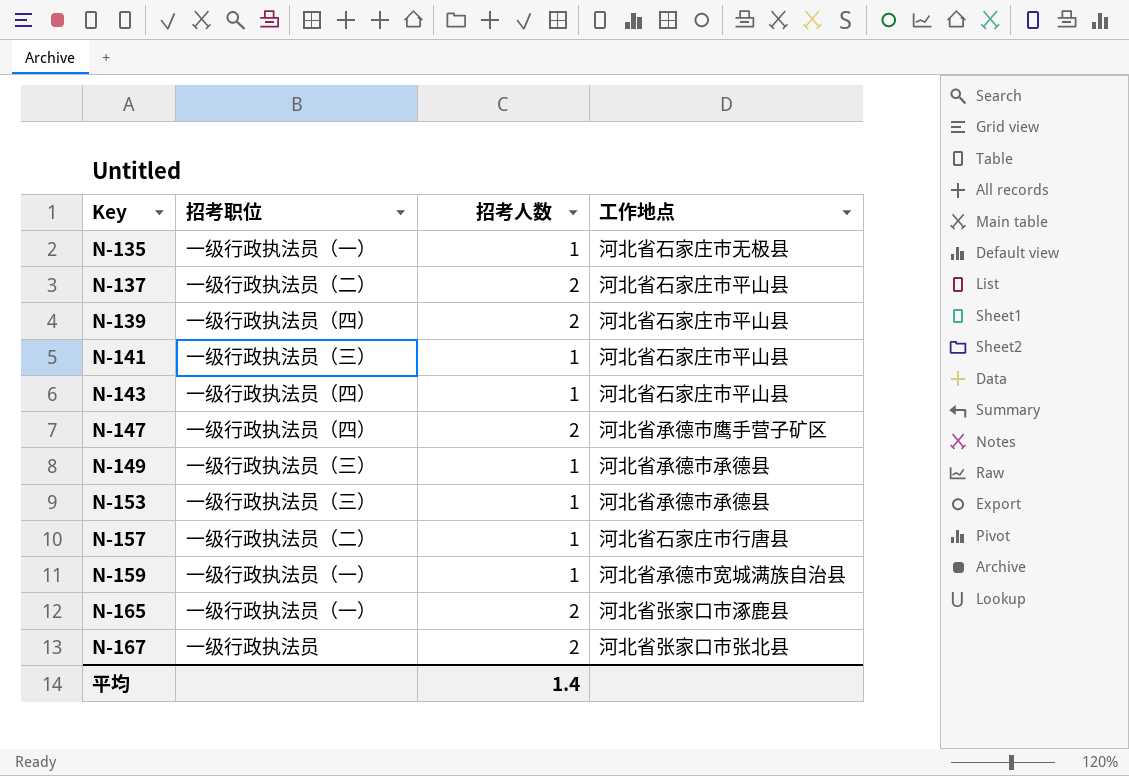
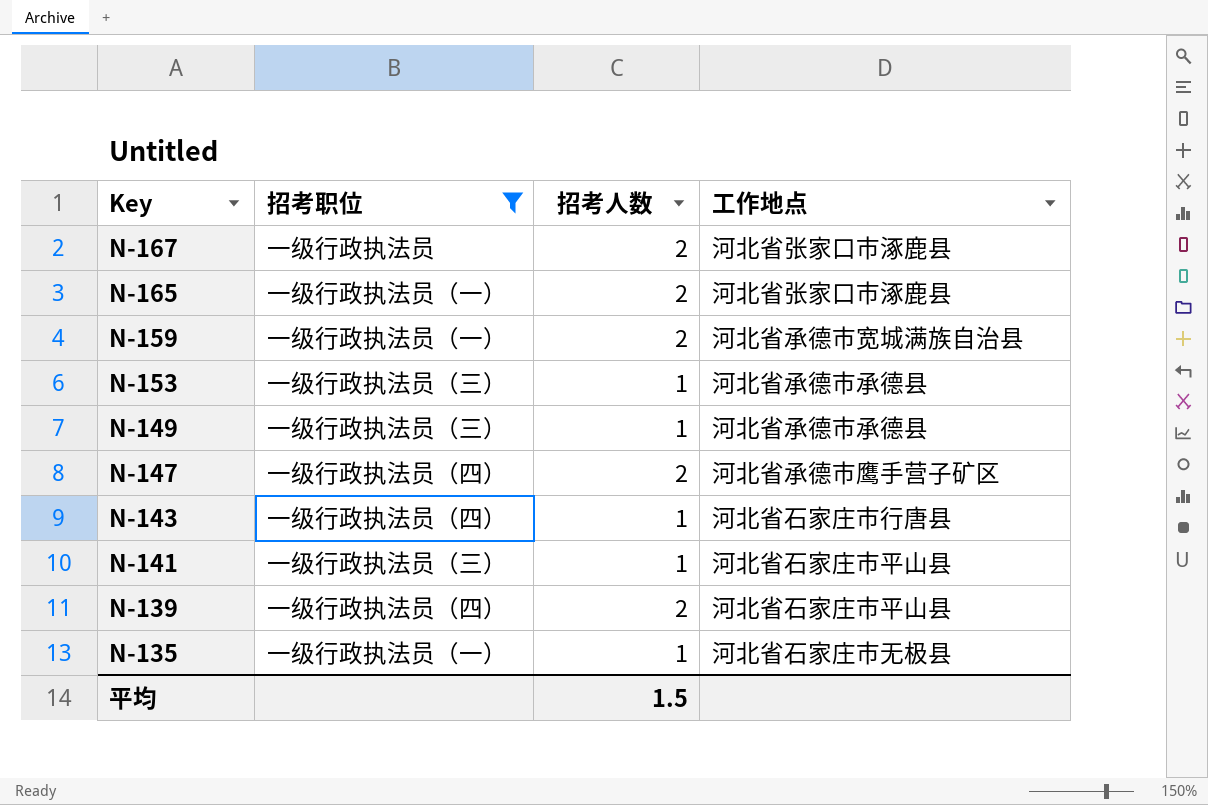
filter: none -> 招考职位 != 一级行政执法员（二）
row order: Key ascending -> Key descending
N-167 | 工作地点: 河北省张家口市张北县 -> 河北省张家口市涿鹿县
N-159 | 招考人数: 1 -> 2
N-143 | 工作地点: 河北省石家庄市平山县 -> 河北省石家庄市行唐县
平均 | 招考人数: 1.4 -> 1.5

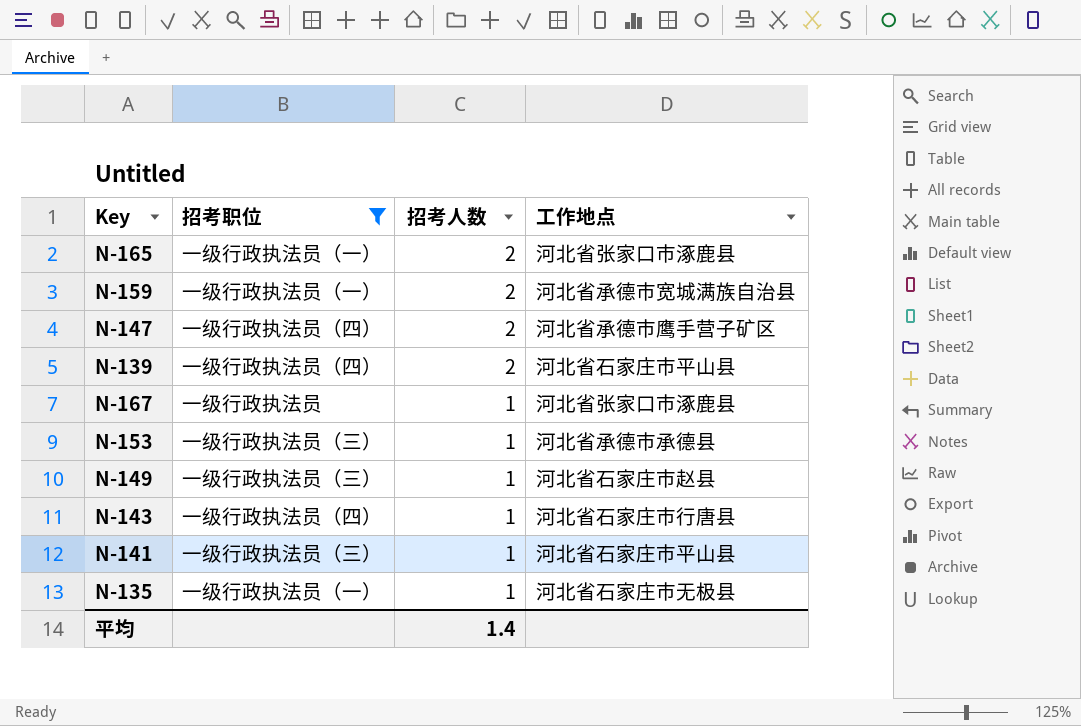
row order: Key descending -> 招考人数 descending
N-167 | 招考人数: 2 -> 1
N-149 | 工作地点: 河北省承德市承德县 -> 河北省石家庄市赵县
平均 | 招考人数: 1.5 -> 1.4

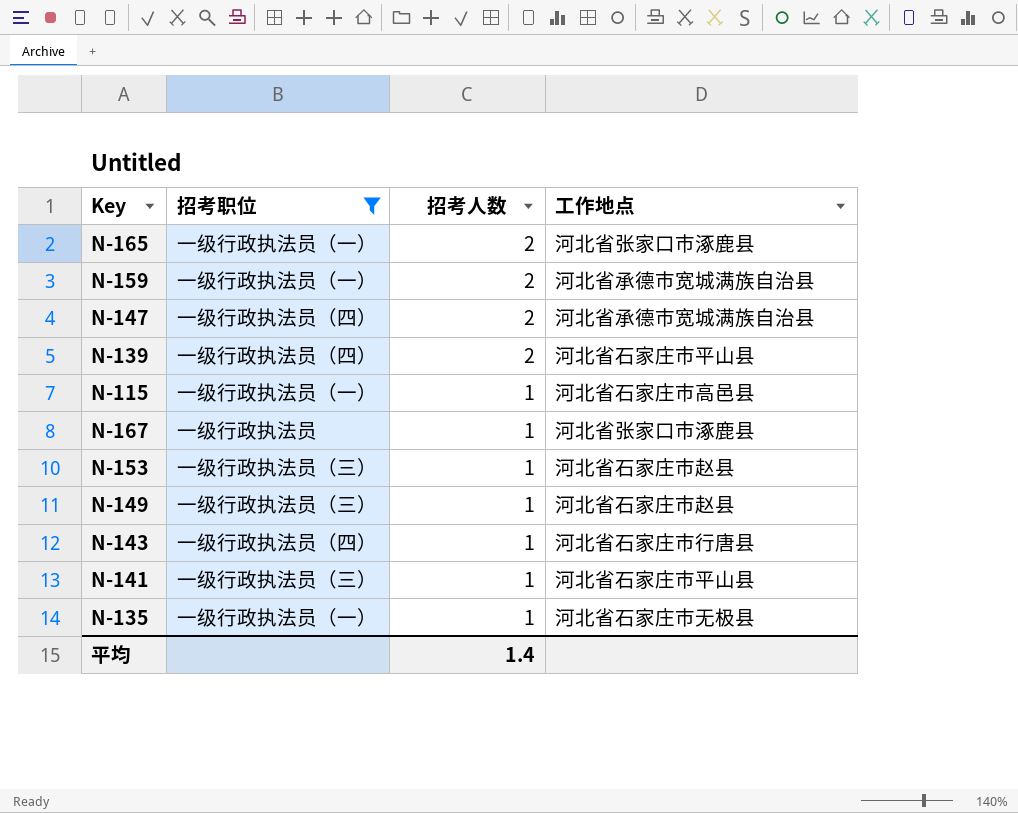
N-147 | 工作地点: 河北省承德市鹰手营子矿区 -> 河北省承德市宽城满族自治县
row N-115: none -> 一级行政执法员（一） | 1 | 河北省石家庄市高邑县
N-153 | 工作地点: 河北省承德市承德县 -> 河北省石家庄市赵县

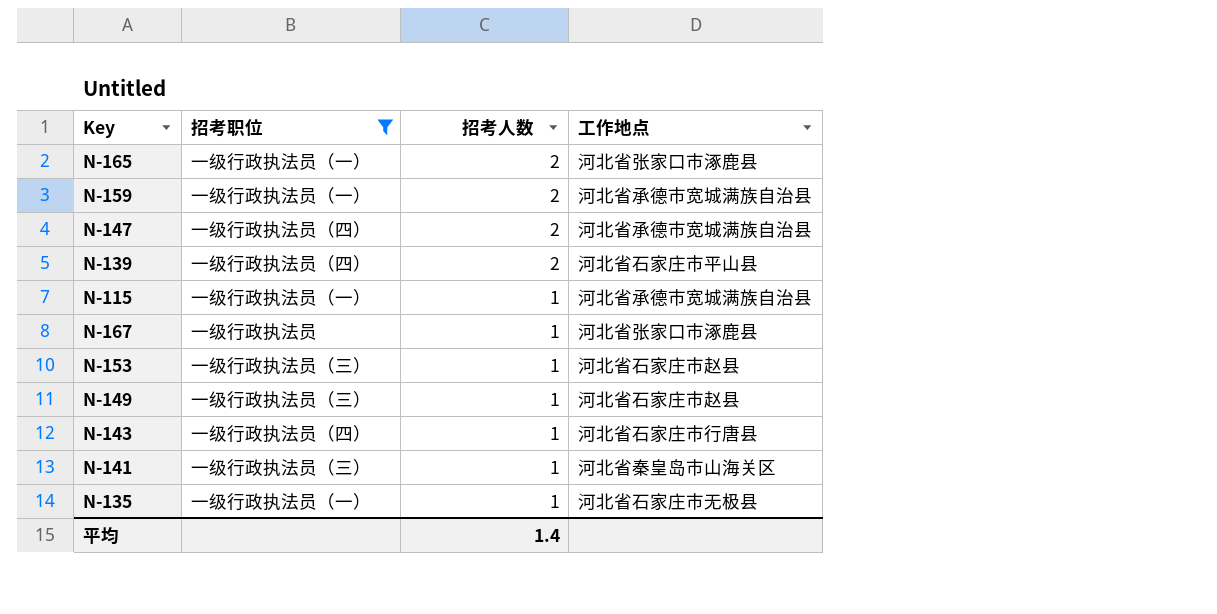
N-115 | 工作地点: 河北省石家庄市高邑县 -> 河北省承德市宽城满族自治县
N-141 | 工作地点: 河北省石家庄市平山县 -> 河北省秦皇岛市山海关区

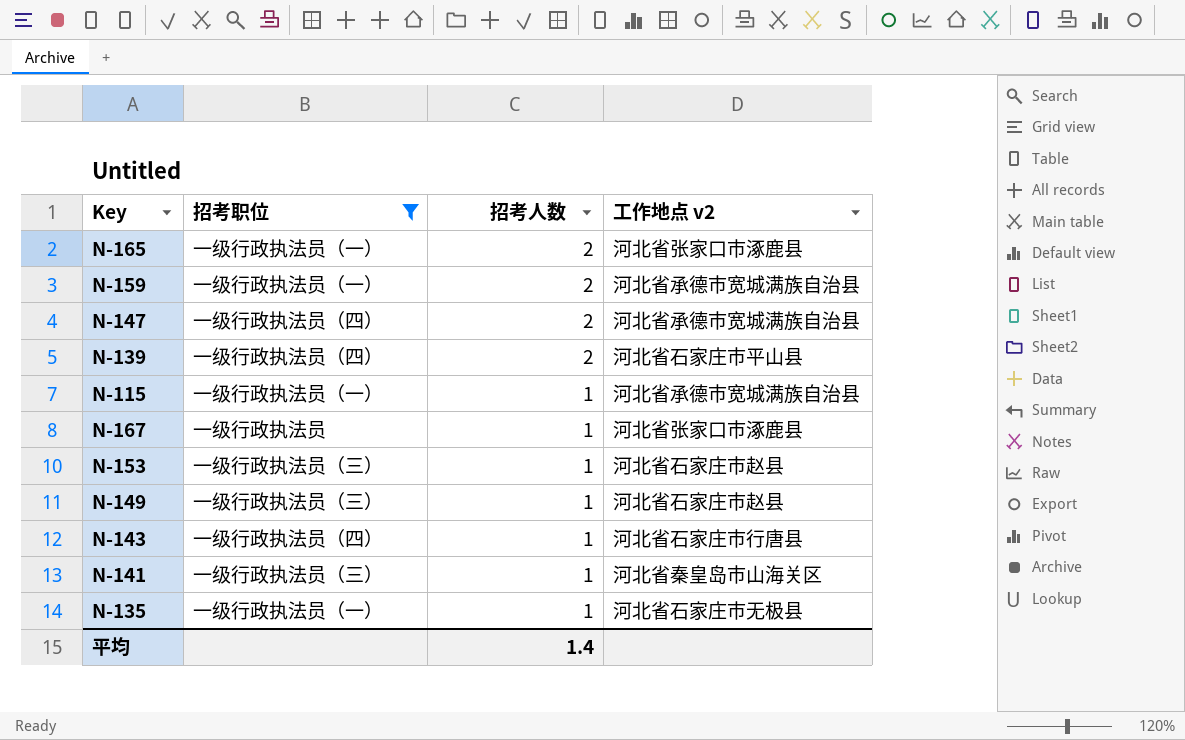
column name: 工作地点 -> 工作地点 v2

